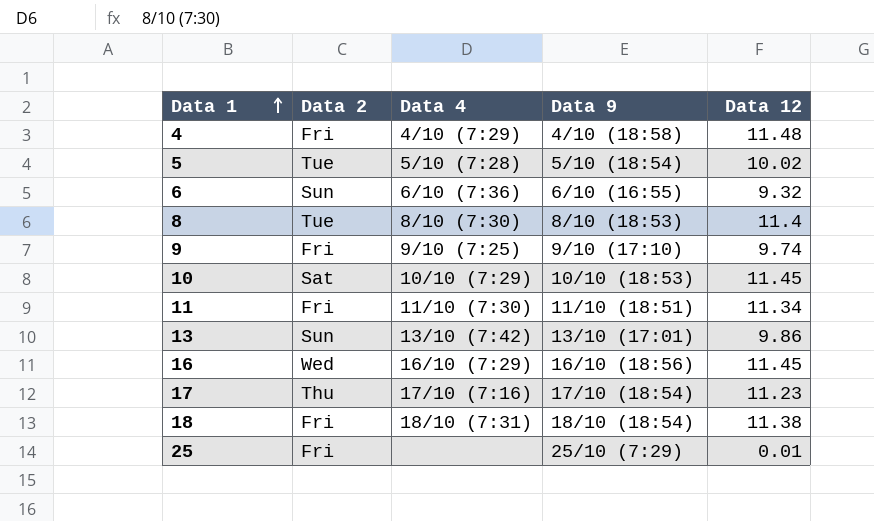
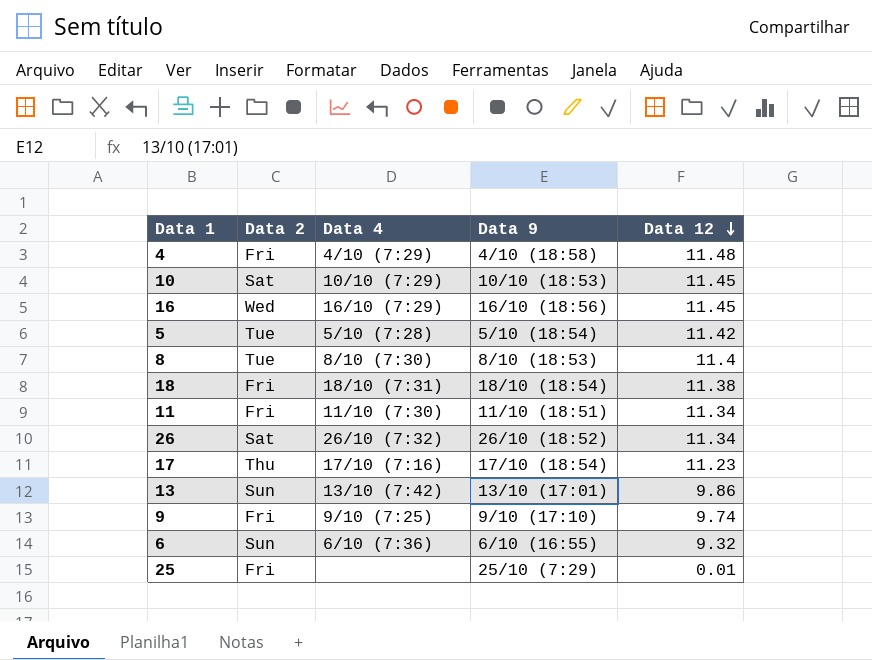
row order: Data 1 ascending -> Data 12 descending
5 | Data 12: 10.02 -> 11.42
row 26: none -> Sat | 26/10 (7:32) | 26/10 (18:52) | 11.34

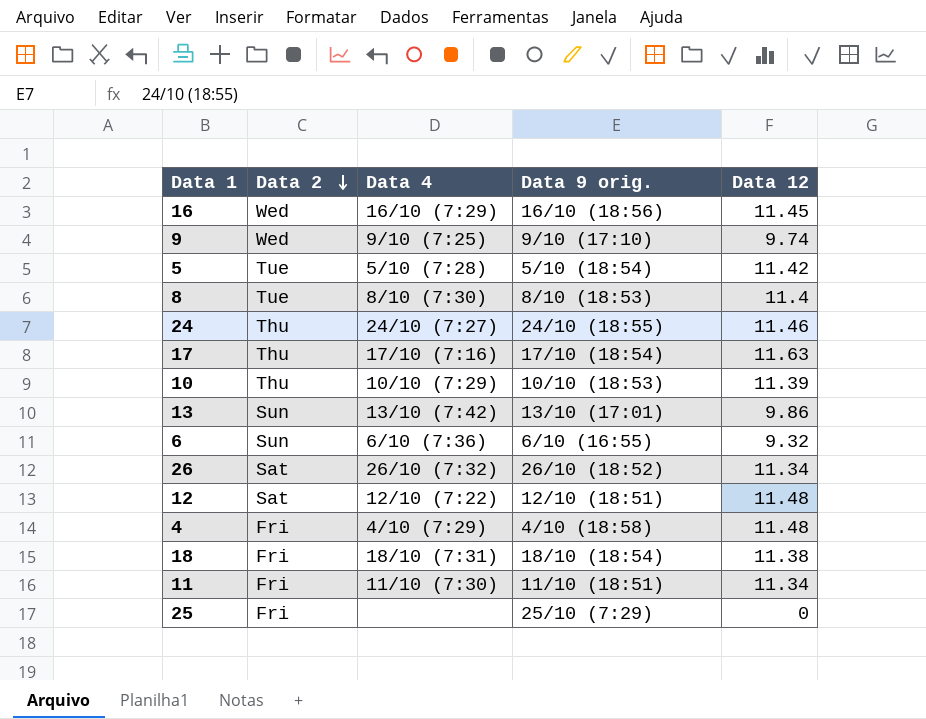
row order: Data 12 descending -> Data 2 descending
column name: Data 9 -> Data 9 orig.
9 | Data 2: Fri -> Wed
row 24: none -> Thu | 24/10 (7:27) | 24/10 (18:55) | 11.46
17 | Data 12: 11.23 -> 11.63
10 | Data 2: Sat -> Thu
10 | Data 12: 11.45 -> 11.39
row 12: none -> Sat | 12/10 (7:22) | 12/10 (18:51) | 11.48
25 | Data 12: 0.01 -> 0

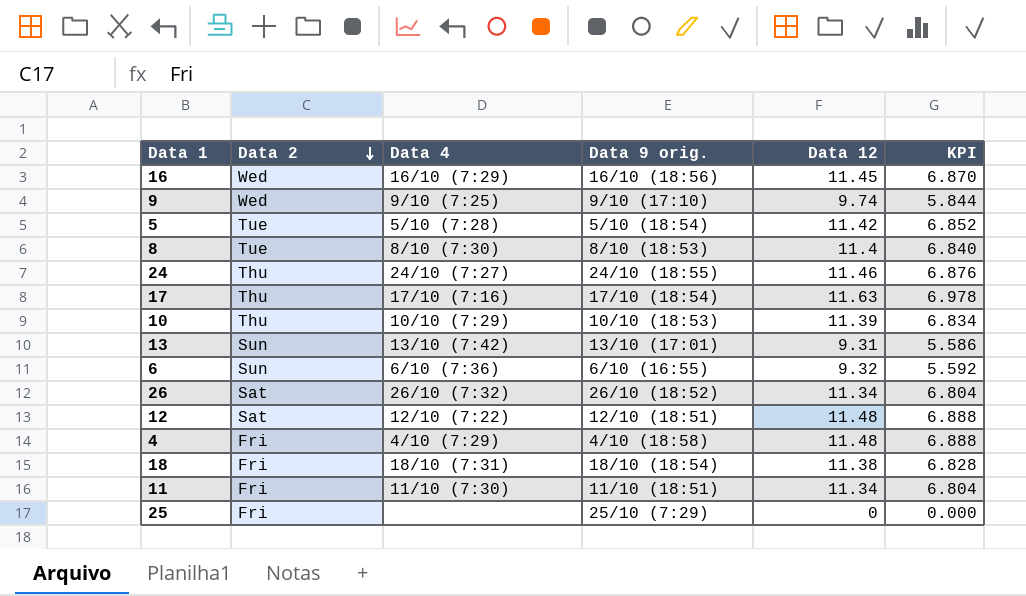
column KPI | formula: none -> [Data 12] * 0.6
13 | Data 12: 9.86 -> 9.31

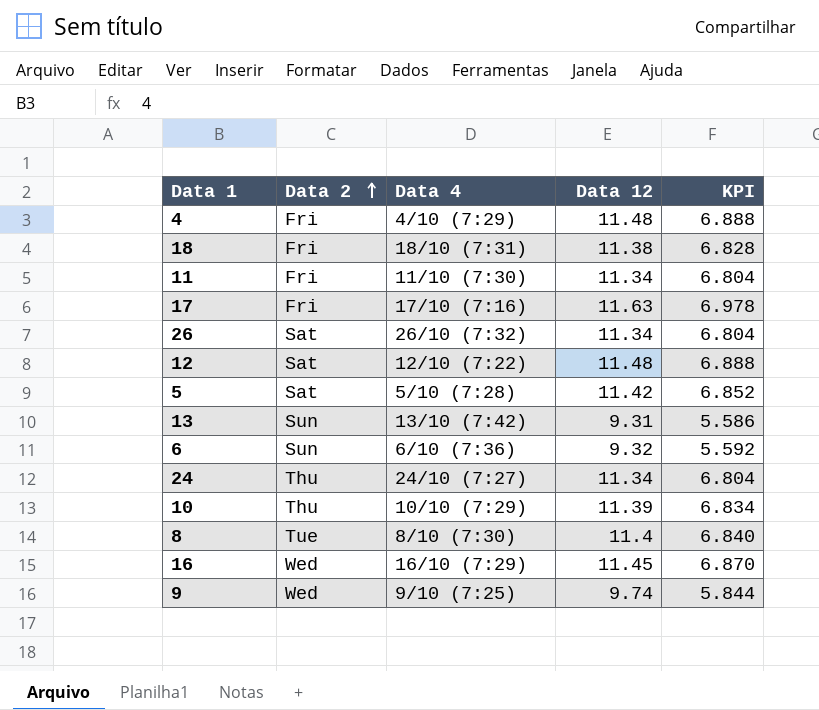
row order: Data 2 descending -> Data 2 ascending
column Data 9 orig. | position: 4 -> none
row 25: Fri | none | 25/10 (7:29) | 0 | 0.000 -> none
17 | Data 2: Thu -> Fri
5 | Data 2: Tue -> Sat
24 | Data 12: 11.46 -> 11.34
24 | KPI: 6.876 -> 6.804

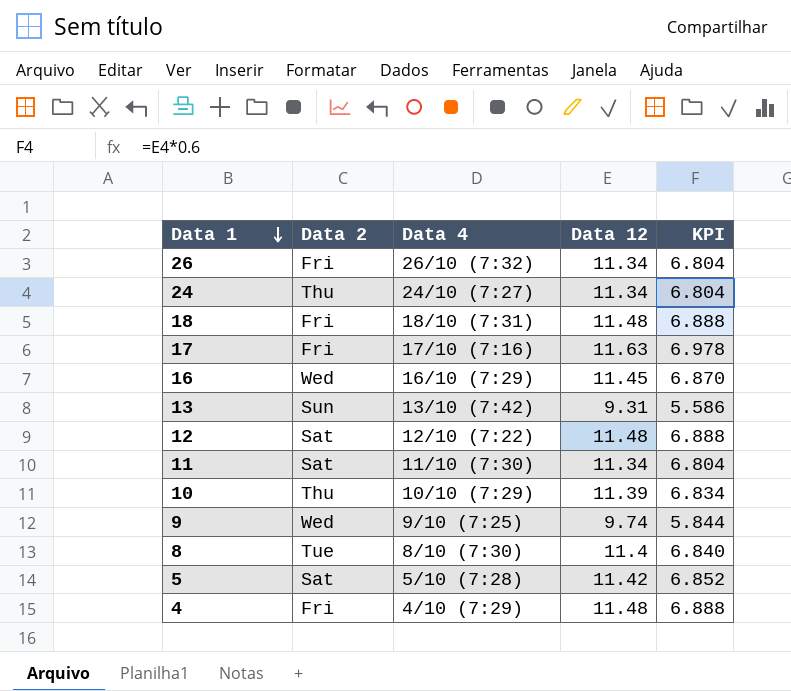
row order: Data 2 ascending -> Data 1 descending
row 6: Sun | 6/10 (7:36) | 9.32 | 5.592 -> none
26 | Data 2: Sat -> Fri
18 | Data 12: 11.38 -> 11.48
18 | KPI: 6.828 -> 6.888
11 | Data 2: Fri -> Sat

